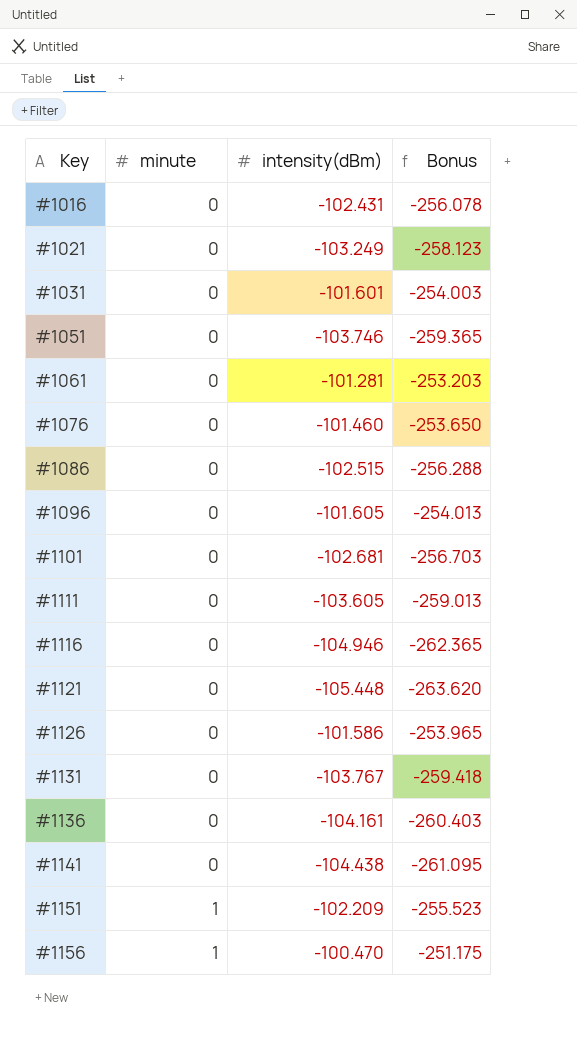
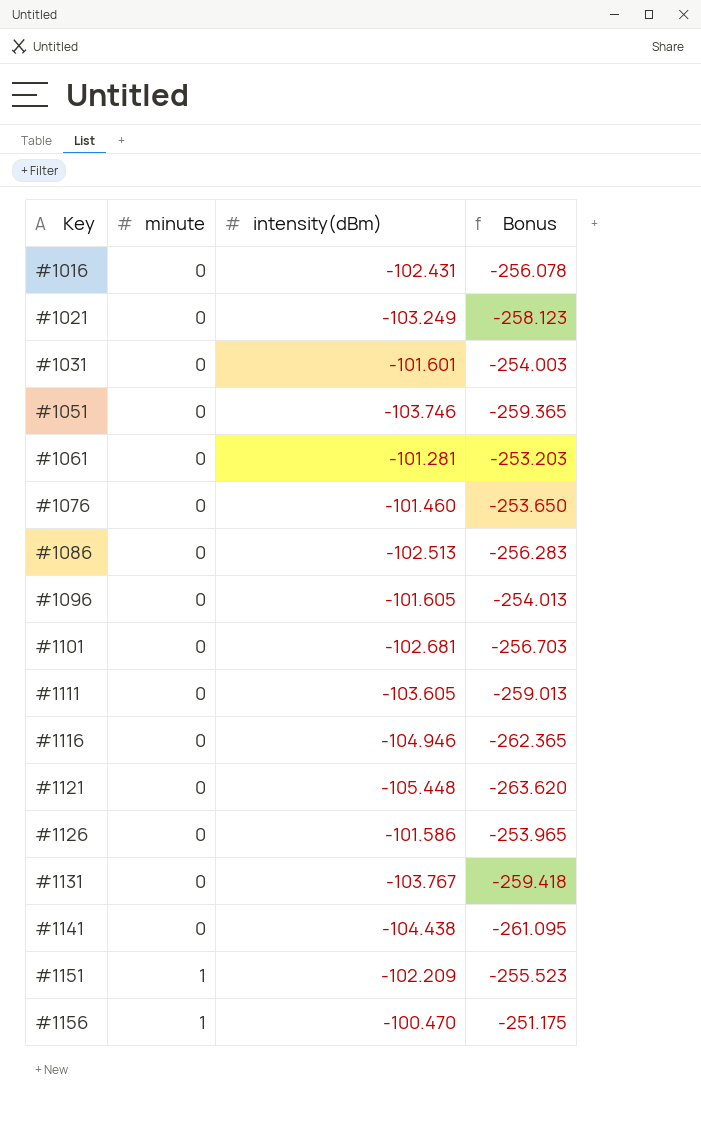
row #1136: 0 | -104.161 | -260.403 -> none
#1086 | intensity(dBm): -102.515 -> -102.513
#1086 | Bonus: -256.288 -> -256.283

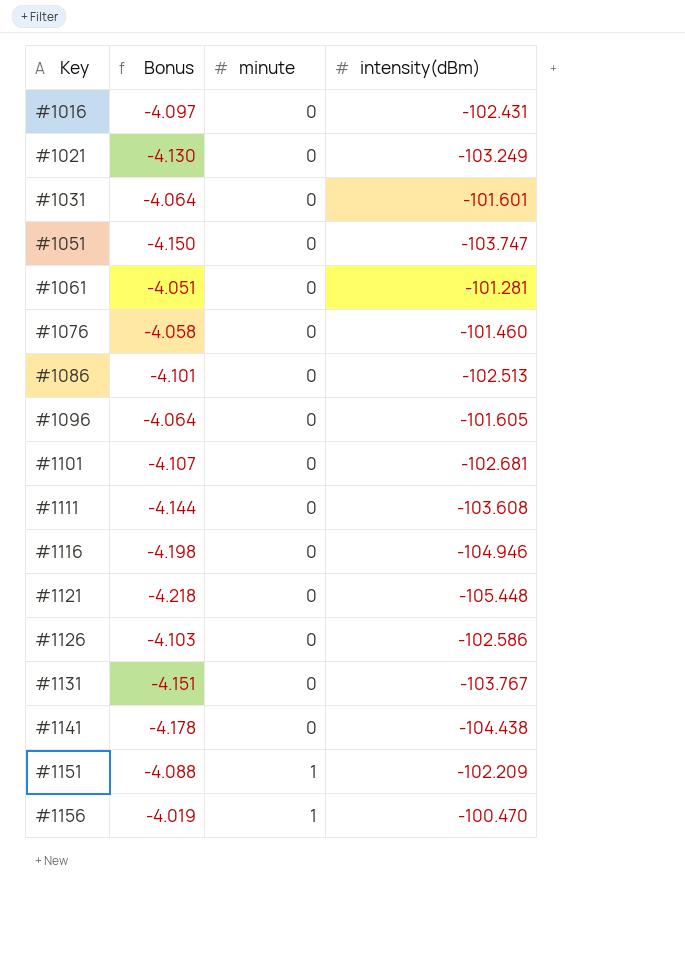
column Bonus | formula: [intensity(dBm)] * 2.5 -> [intensity(dBm)] * 0.04
column Bonus | position: 4 -> 2
#1051 | intensity(dBm): -103.746 -> -103.747
#1111 | intensity(dBm): -103.605 -> -103.608
#1126 | intensity(dBm): -101.586 -> -102.586

